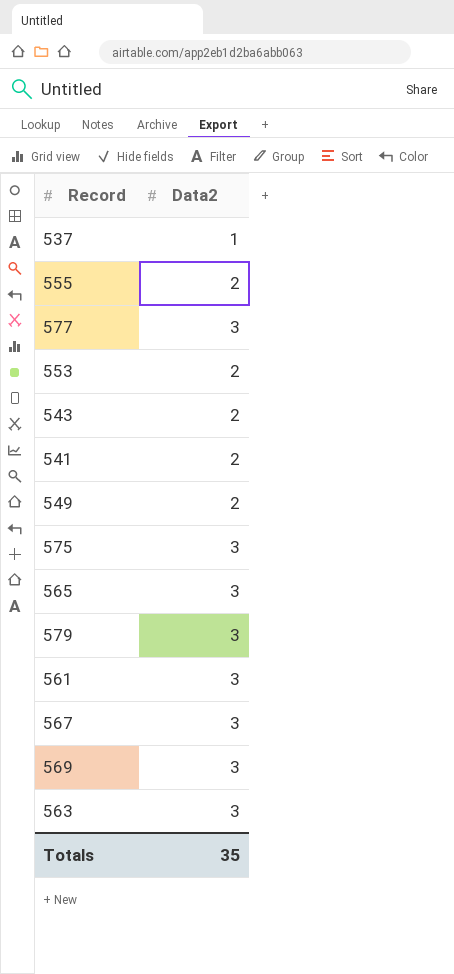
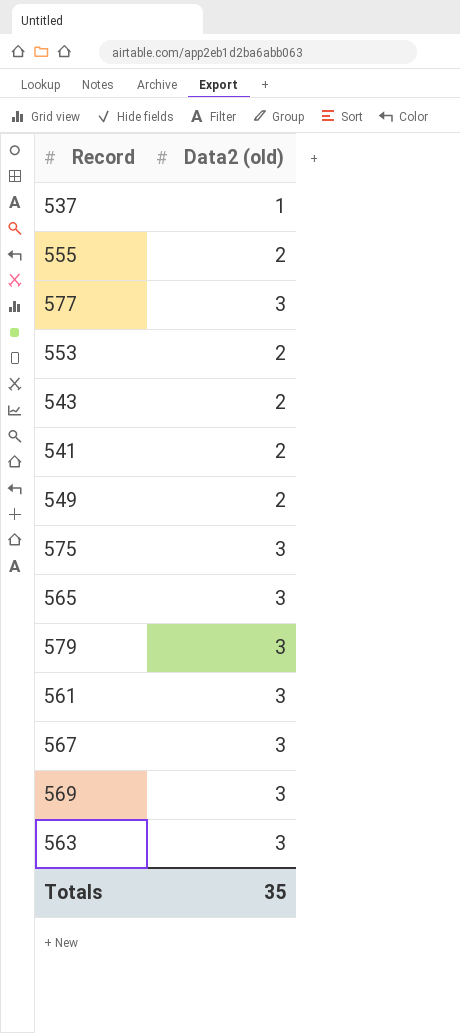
column name: Data2 -> Data2 (old)

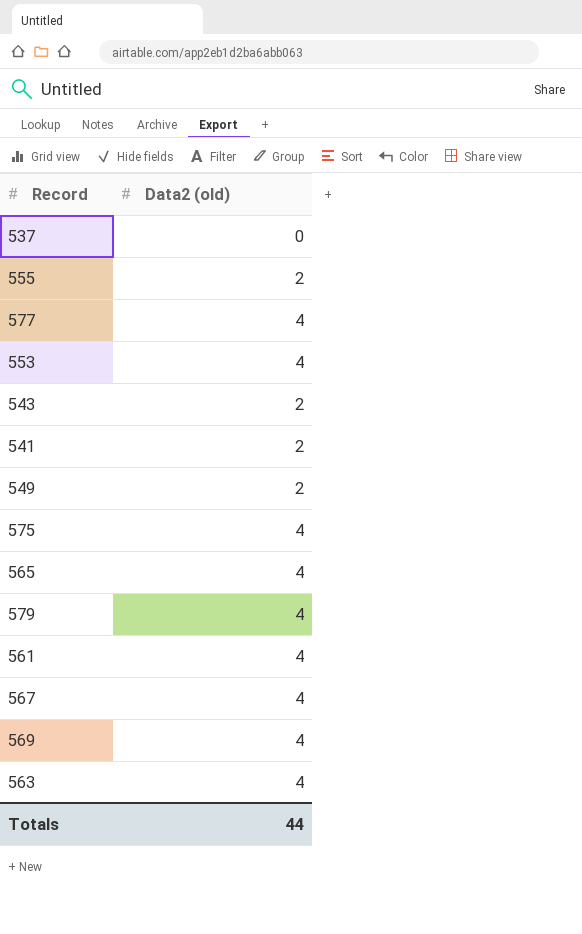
537 | Data2 (old): 1 -> 0
577 | Data2 (old): 3 -> 4
553 | Data2 (old): 2 -> 4
575 | Data2 (old): 3 -> 4
565 | Data2 (old): 3 -> 4
579 | Data2 (old): 3 -> 4
561 | Data2 (old): 3 -> 4
567 | Data2 (old): 3 -> 4
569 | Data2 (old): 3 -> 4
563 | Data2 (old): 3 -> 4
Totals | Data2 (old): 35 -> 44

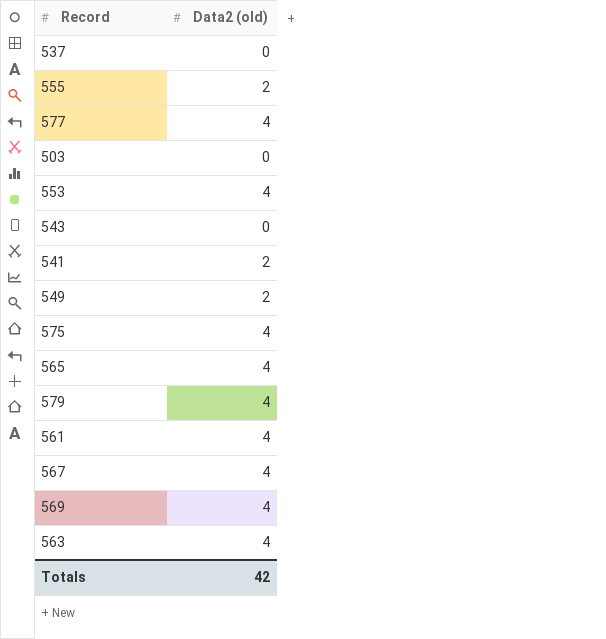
row 503: none -> 0
543 | Data2 (old): 2 -> 0
Totals | Data2 (old): 44 -> 42

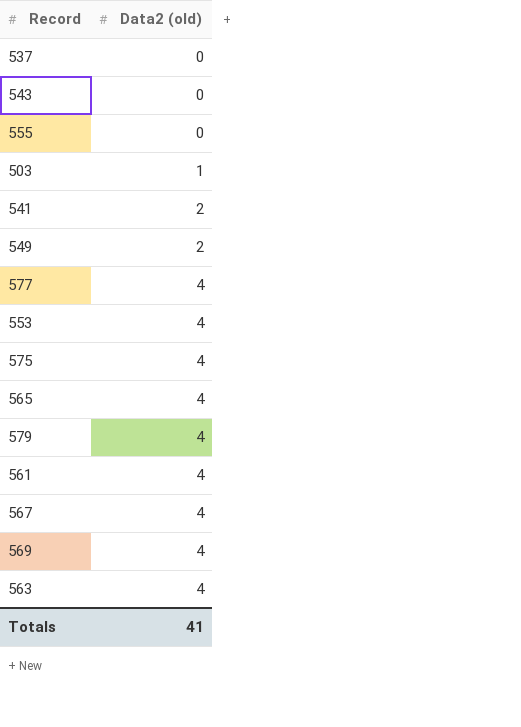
row order: none -> Data2 (old) ascending
555 | Data2 (old): 2 -> 0
503 | Data2 (old): 0 -> 1
Totals | Data2 (old): 42 -> 41

